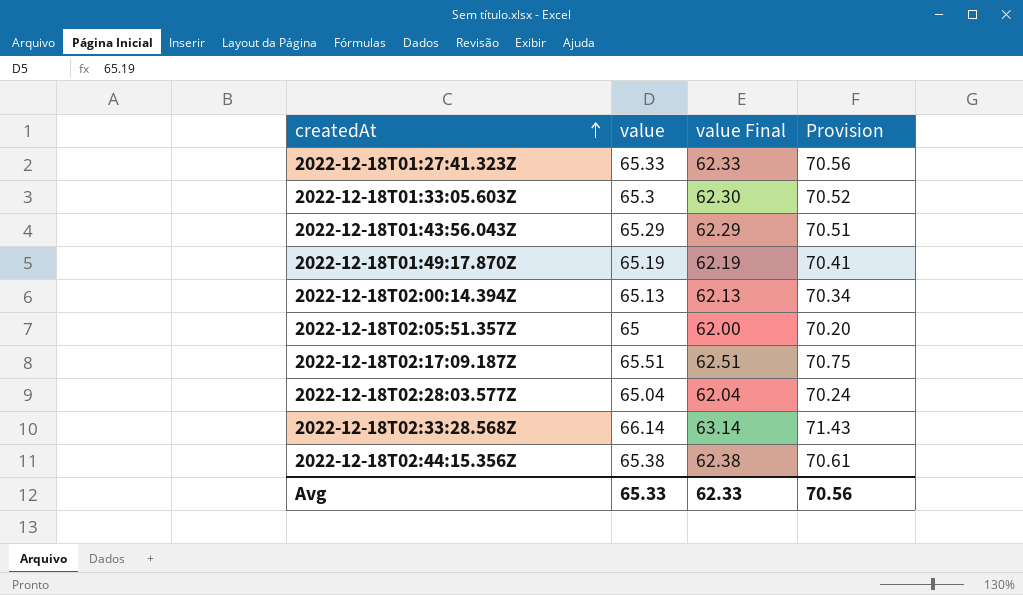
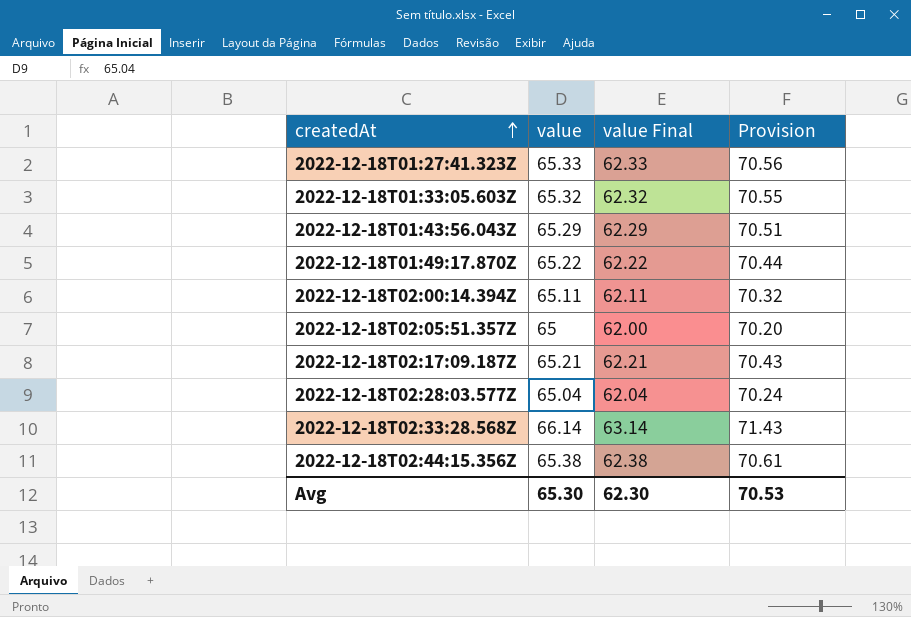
2022-12-18T01:33:05.603Z | value: 65.3 -> 65.32
2022-12-18T01:33:05.603Z | value Final: 62.30 -> 62.32
2022-12-18T01:33:05.603Z | Provision: 70.52 -> 70.55
2022-12-18T01:49:17.870Z | value: 65.19 -> 65.22
2022-12-18T01:49:17.870Z | value Final: 62.19 -> 62.22
2022-12-18T01:49:17.870Z | Provision: 70.41 -> 70.44
2022-12-18T02:00:14.394Z | value: 65.13 -> 65.11
2022-12-18T02:00:14.394Z | value Final: 62.13 -> 62.11
2022-12-18T02:00:14.394Z | Provision: 70.34 -> 70.32
2022-12-18T02:17:09.187Z | value: 65.51 -> 65.21
2022-12-18T02:17:09.187Z | value Final: 62.51 -> 62.21
2022-12-18T02:17:09.187Z | Provision: 70.75 -> 70.43
Avg | value: 65.33 -> 65.30
Avg | value Final: 62.33 -> 62.30
Avg | Provision: 70.56 -> 70.53

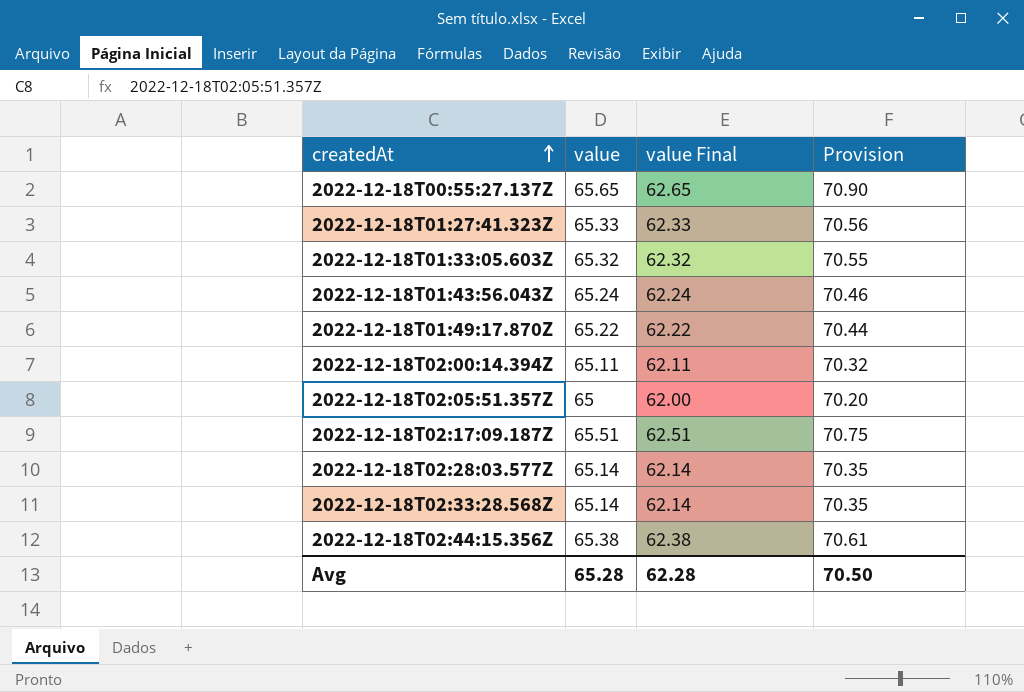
row 2022-12-18T00:55:27.137Z: none -> 65.65 | 62.65 | 70.90
2022-12-18T01:43:56.043Z | value: 65.29 -> 65.24
2022-12-18T01:43:56.043Z | value Final: 62.29 -> 62.24
2022-12-18T01:43:56.043Z | Provision: 70.51 -> 70.46
2022-12-18T02:17:09.187Z | value: 65.21 -> 65.51
2022-12-18T02:17:09.187Z | value Final: 62.21 -> 62.51
2022-12-18T02:17:09.187Z | Provision: 70.43 -> 70.75
2022-12-18T02:28:03.577Z | value: 65.04 -> 65.14
2022-12-18T02:28:03.577Z | value Final: 62.04 -> 62.14
2022-12-18T02:28:03.577Z | Provision: 70.24 -> 70.35
2022-12-18T02:33:28.568Z | value: 66.14 -> 65.14
2022-12-18T02:33:28.568Z | value Final: 63.14 -> 62.14
2022-12-18T02:33:28.568Z | Provision: 71.43 -> 70.35
Avg | value: 65.30 -> 65.28
Avg | value Final: 62.30 -> 62.28
Avg | Provision: 70.53 -> 70.50

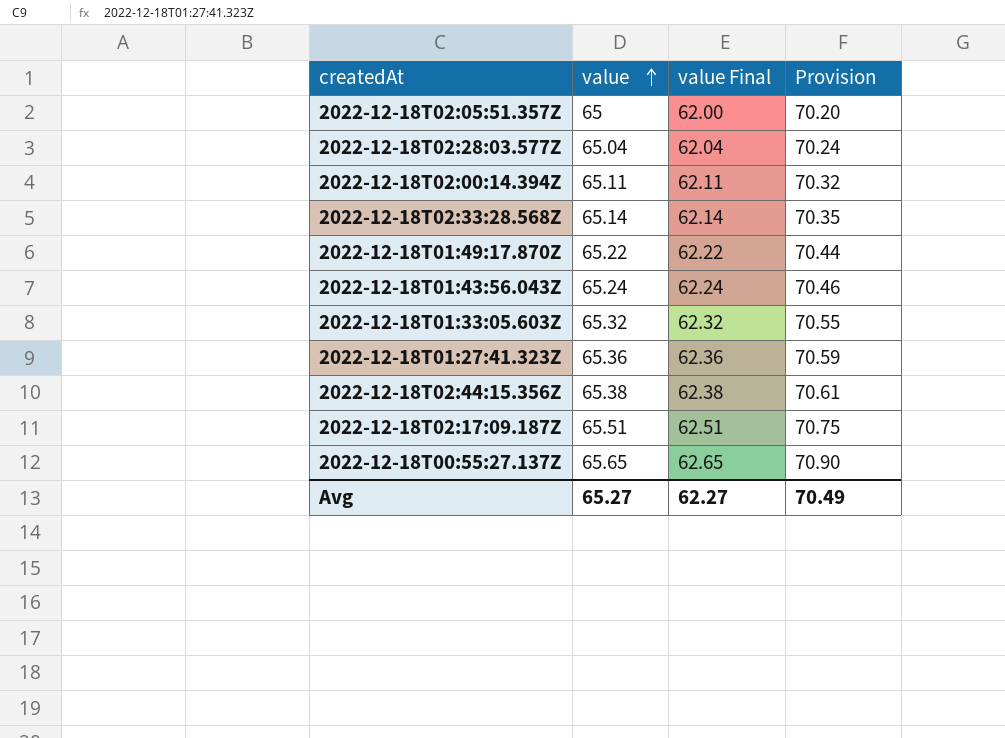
row order: createdAt ascending -> value ascending
2022-12-18T02:28:03.577Z | value: 65.14 -> 65.04
2022-12-18T02:28:03.577Z | value Final: 62.14 -> 62.04
2022-12-18T02:28:03.577Z | Provision: 70.35 -> 70.24
2022-12-18T01:27:41.323Z | value: 65.33 -> 65.36
2022-12-18T01:27:41.323Z | value Final: 62.33 -> 62.36
2022-12-18T01:27:41.323Z | Provision: 70.56 -> 70.59
Avg | value: 65.28 -> 65.27
Avg | value Final: 62.28 -> 62.27
Avg | Provision: 70.50 -> 70.49

